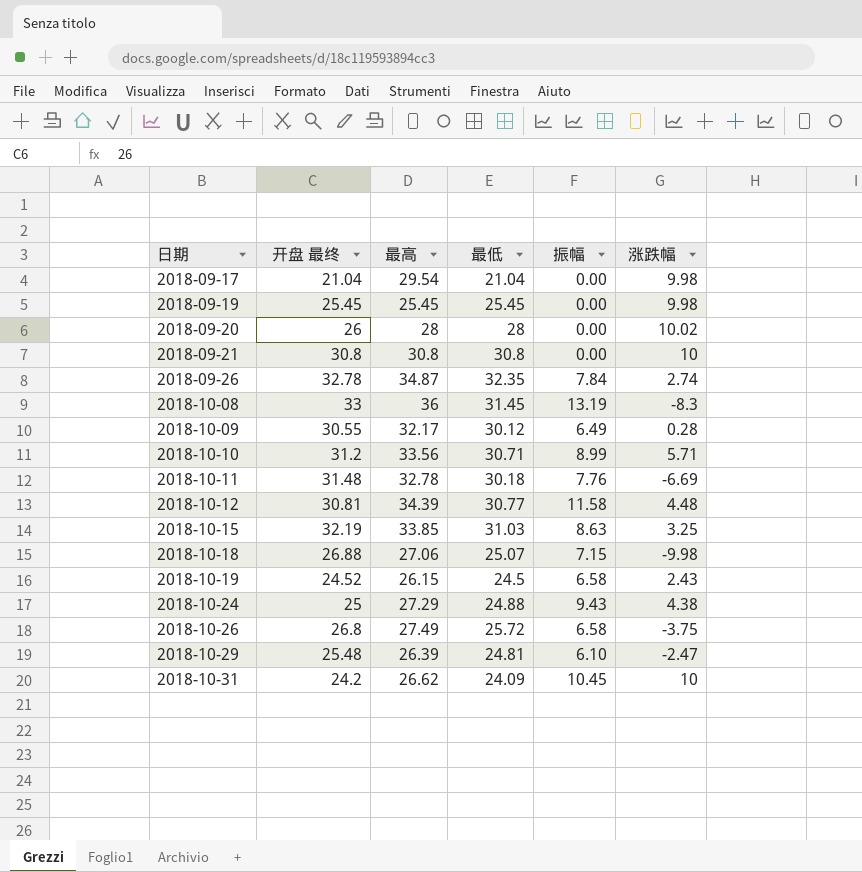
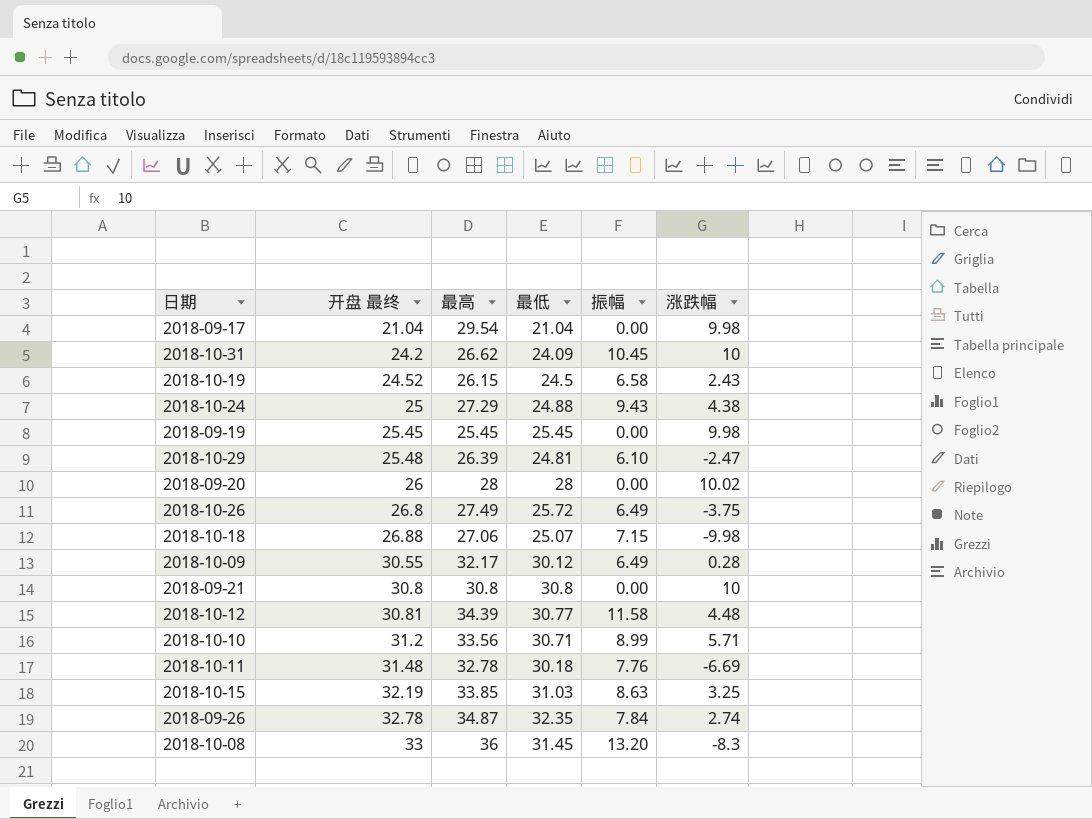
row order: 日期 ascending -> 开盘 最终 ascending
2018-10-26 | 振幅: 6.58 -> 6.49
2018-10-08 | 振幅: 13.19 -> 13.20

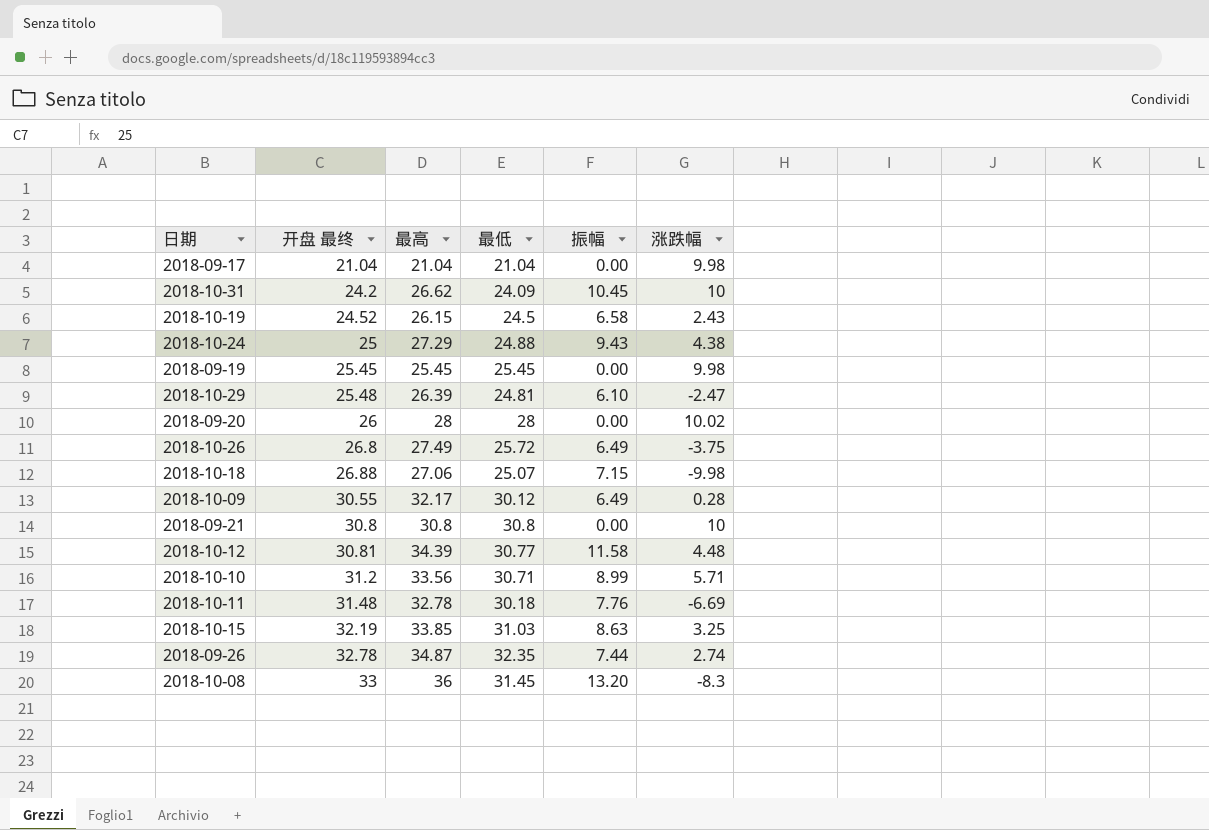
2018-09-17 | 最高: 29.54 -> 21.04
2018-09-26 | 振幅: 7.84 -> 7.44

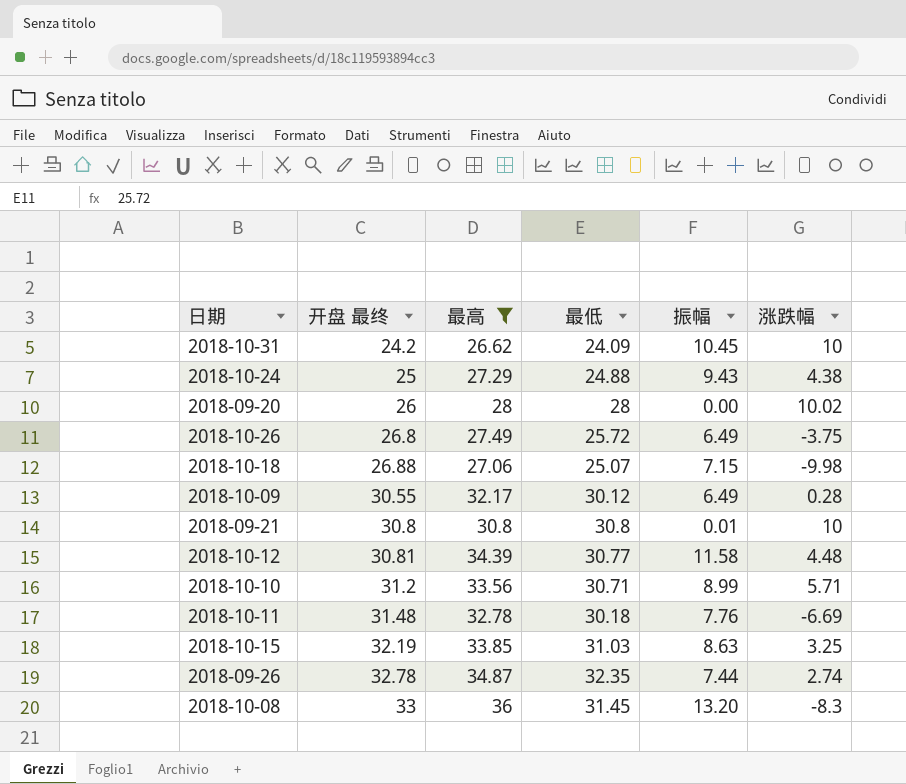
filter: none -> 最高 >= 26.62
2018-09-21 | 振幅: 0.00 -> 0.01

